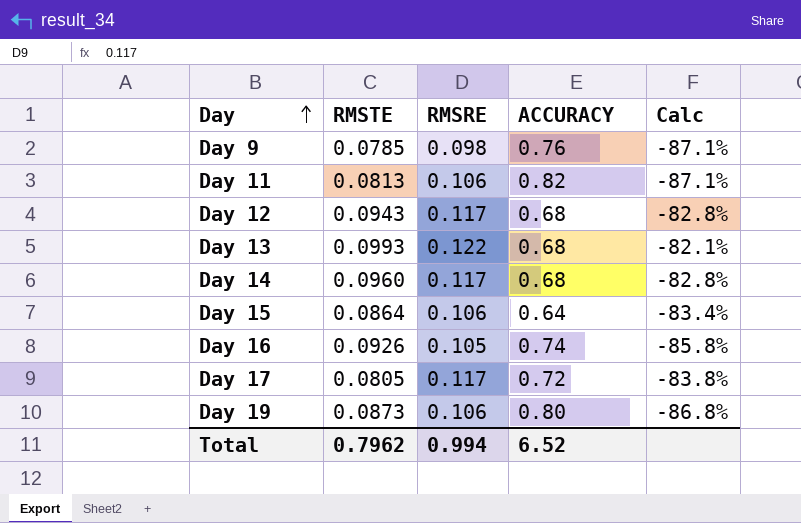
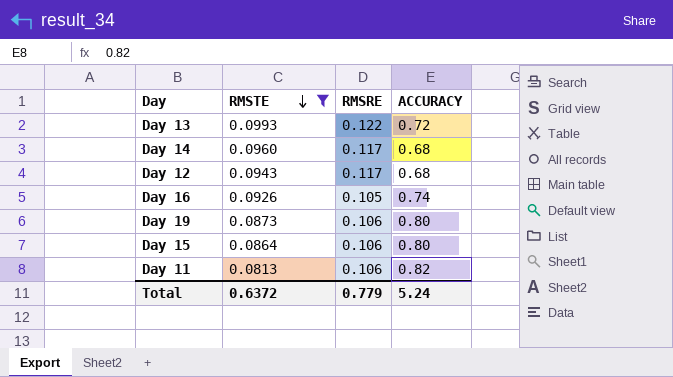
filter: none -> RMSTE >= 0.0813
row order: Day ascending -> RMSTE descending
column Calc | formula: ([RMSRE] - [ACCURACY]) / [ACCURACY] -> none
Day 13 | ACCURACY: 0.68 -> 0.72
Day 15 | ACCURACY: 0.64 -> 0.80
Total | RMSTE: 0.7962 -> 0.6372
Total | RMSRE: 0.994 -> 0.779
Total | ACCURACY: 6.52 -> 5.24

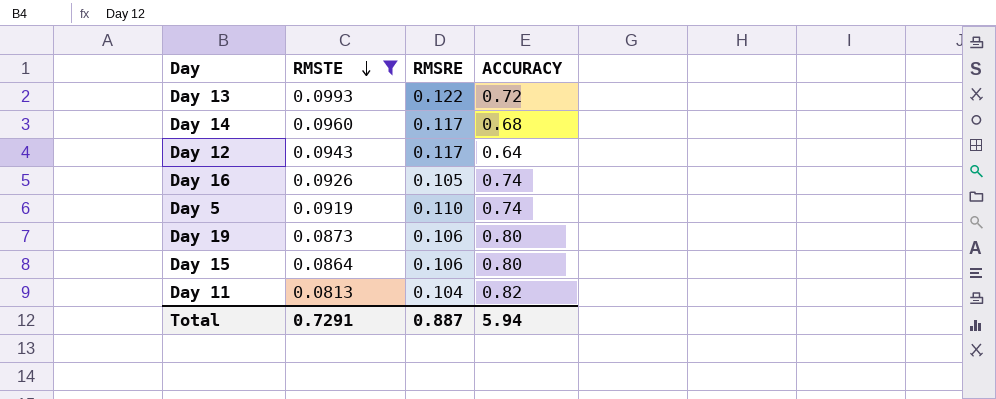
Day 12 | ACCURACY: 0.68 -> 0.64
row Day 5: none -> 0.0919 | 0.110 | 0.74
Day 11 | RMSRE: 0.106 -> 0.104
Total | RMSTE: 0.6372 -> 0.7291
Total | RMSRE: 0.779 -> 0.887
Total | ACCURACY: 5.24 -> 5.94

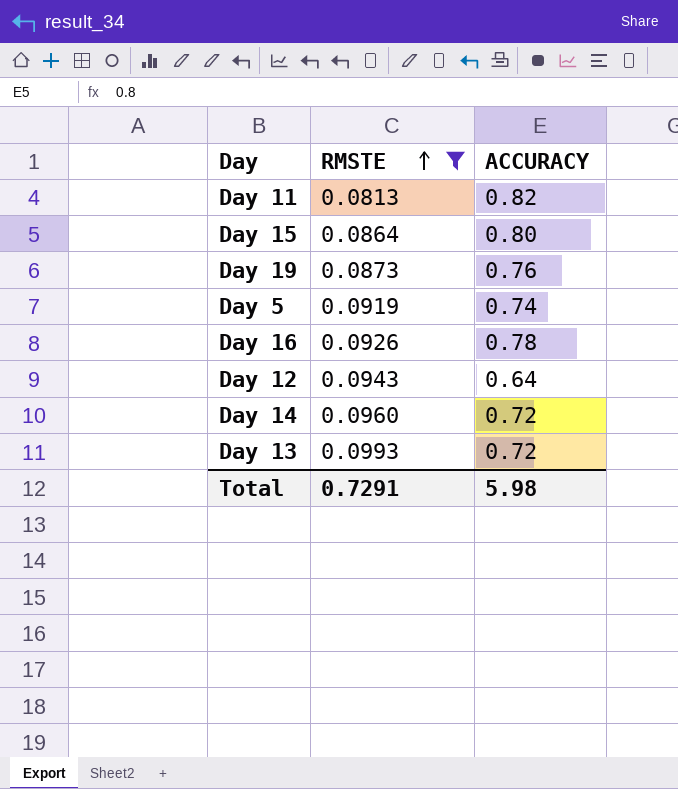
row order: RMSTE descending -> RMSTE ascending
column RMSRE | position: 3 -> none
Day 19 | ACCURACY: 0.80 -> 0.76
Day 16 | ACCURACY: 0.74 -> 0.78
Day 14 | ACCURACY: 0.68 -> 0.72
Total | ACCURACY: 5.94 -> 5.98

